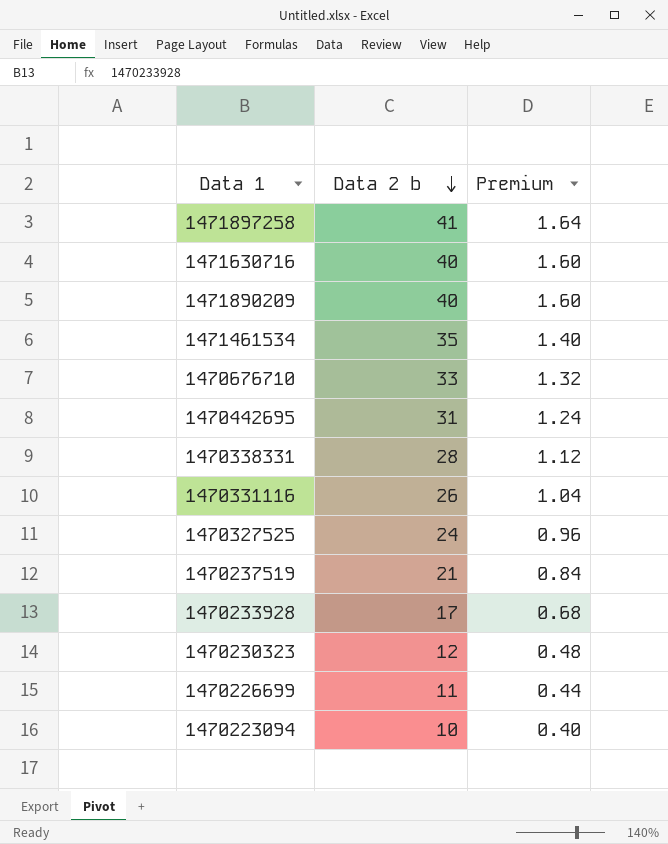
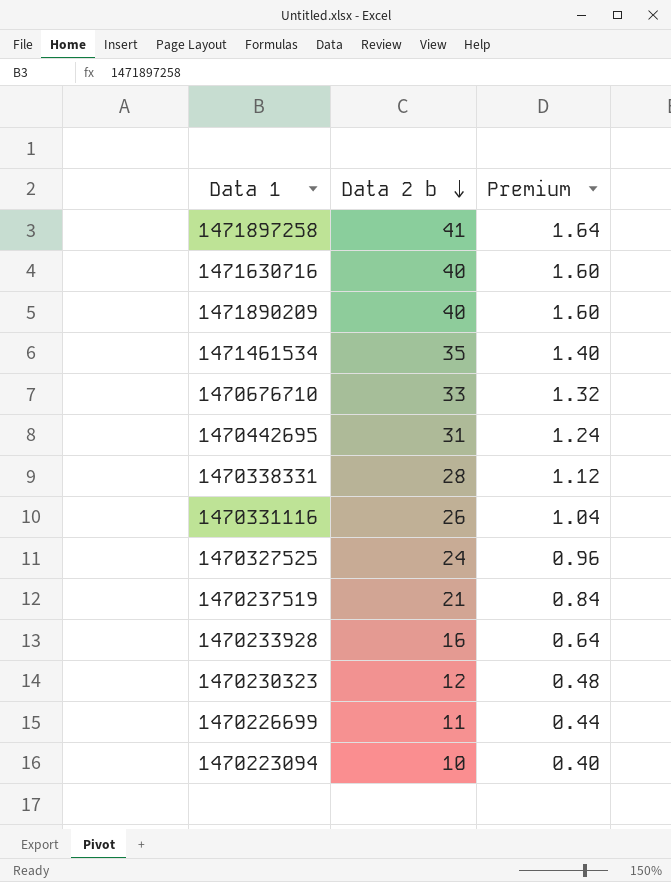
1470233928 | Data 2 b: 17 -> 16
1470233928 | Premium: 0.68 -> 0.64

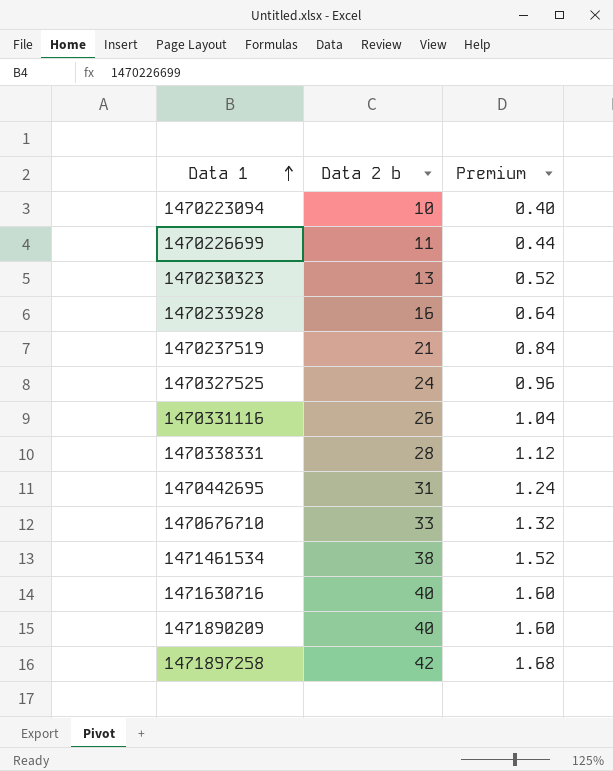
row order: Data 2 b descending -> Data 1 ascending
1470230323 | Data 2 b: 12 -> 13
1470230323 | Premium: 0.48 -> 0.52
1471461534 | Data 2 b: 35 -> 38
1471461534 | Premium: 1.40 -> 1.52
1471897258 | Data 2 b: 41 -> 42
1471897258 | Premium: 1.64 -> 1.68

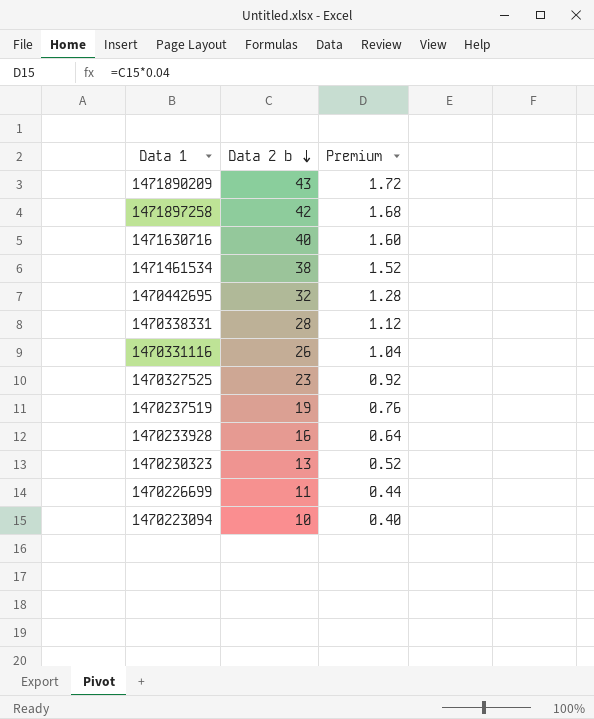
row order: Data 1 ascending -> Data 2 b descending
row 1470676710: 33 | 1.32 -> none
1471890209 | Data 2 b: 40 -> 43
1471890209 | Premium: 1.60 -> 1.72
1470442695 | Data 2 b: 31 -> 32
1470442695 | Premium: 1.24 -> 1.28
1470327525 | Data 2 b: 24 -> 23
1470327525 | Premium: 0.96 -> 0.92
1470237519 | Data 2 b: 21 -> 19
1470237519 | Premium: 0.84 -> 0.76

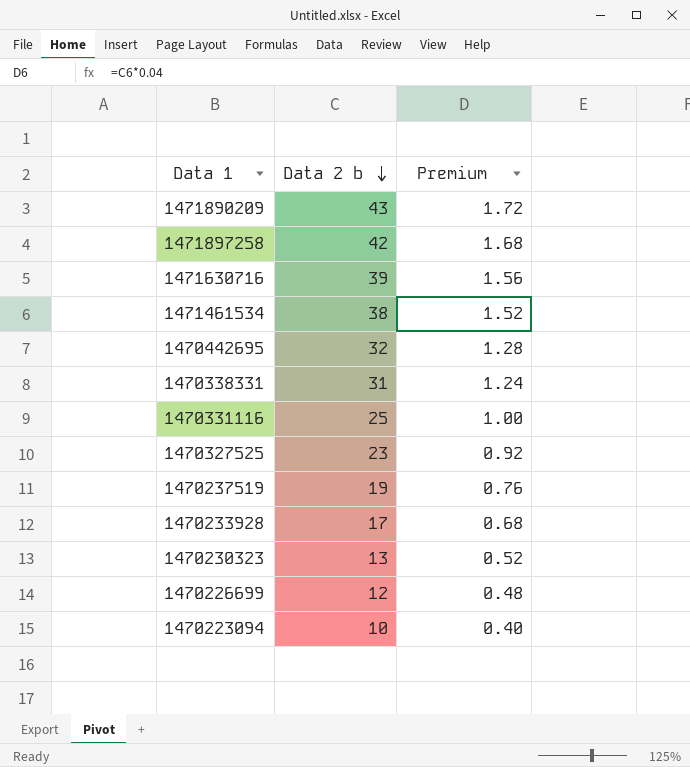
1471630716 | Data 2 b: 40 -> 39
1471630716 | Premium: 1.60 -> 1.56
1470338331 | Data 2 b: 28 -> 31
1470338331 | Premium: 1.12 -> 1.24
1470331116 | Data 2 b: 26 -> 25
1470331116 | Premium: 1.04 -> 1.00
1470233928 | Data 2 b: 16 -> 17
1470233928 | Premium: 0.64 -> 0.68
1470226699 | Data 2 b: 11 -> 12
1470226699 | Premium: 0.44 -> 0.48

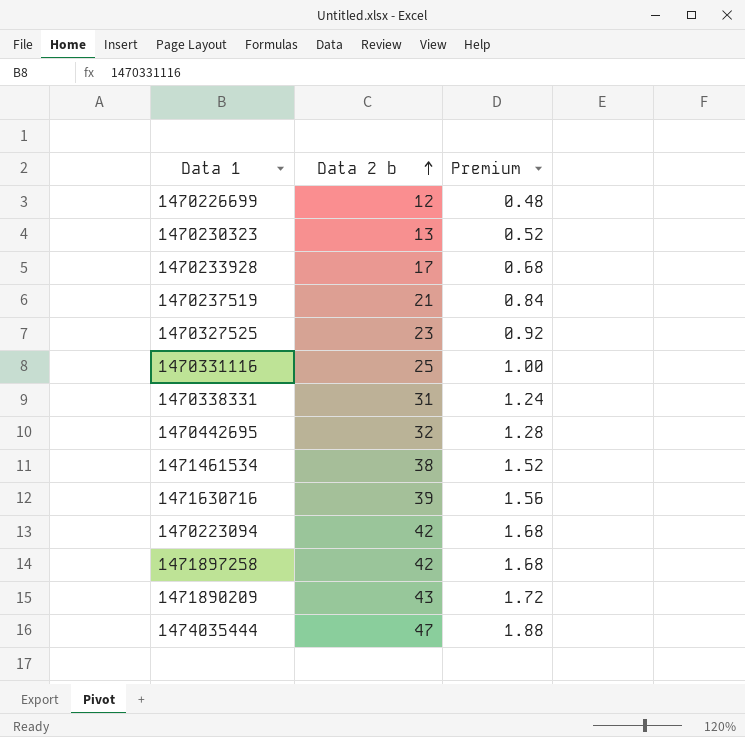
row order: Data 2 b descending -> Data 2 b ascending
1470237519 | Data 2 b: 19 -> 21
1470237519 | Premium: 0.76 -> 0.84
1470223094 | Data 2 b: 10 -> 42
1470223094 | Premium: 0.40 -> 1.68
row 1474035444: none -> 47 | 1.88

